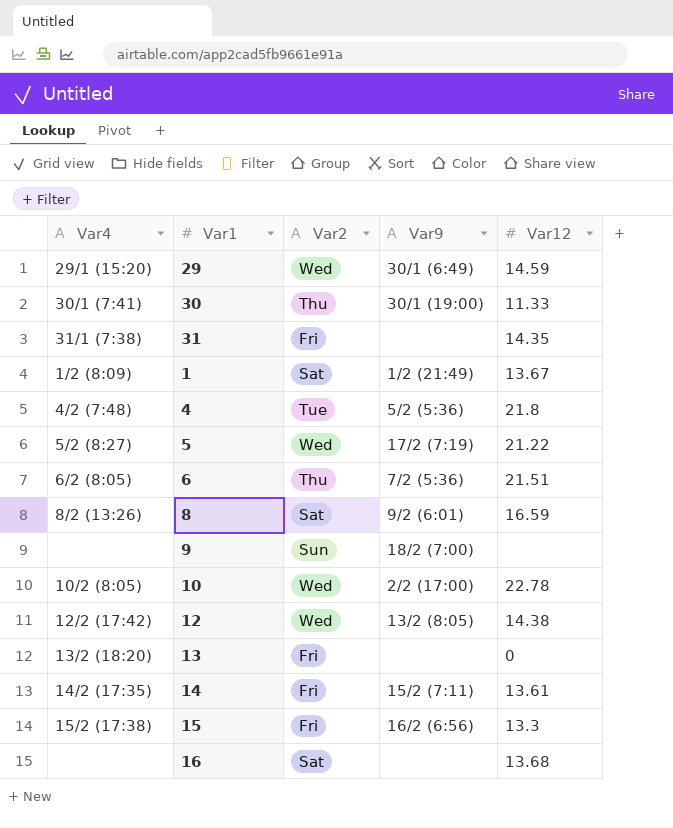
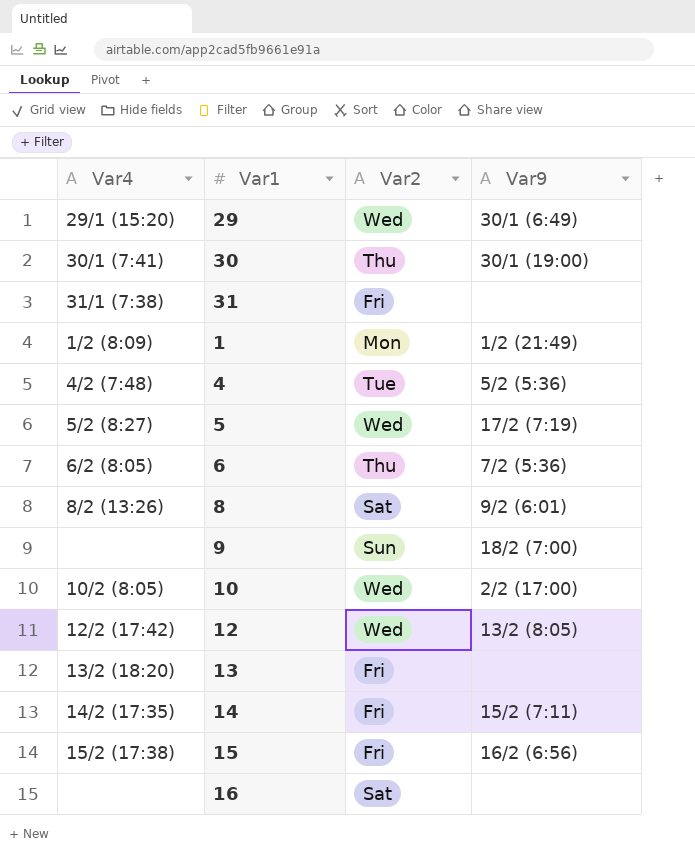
column Var12 | position: 5 -> none
1 | Var2: Sat -> Mon

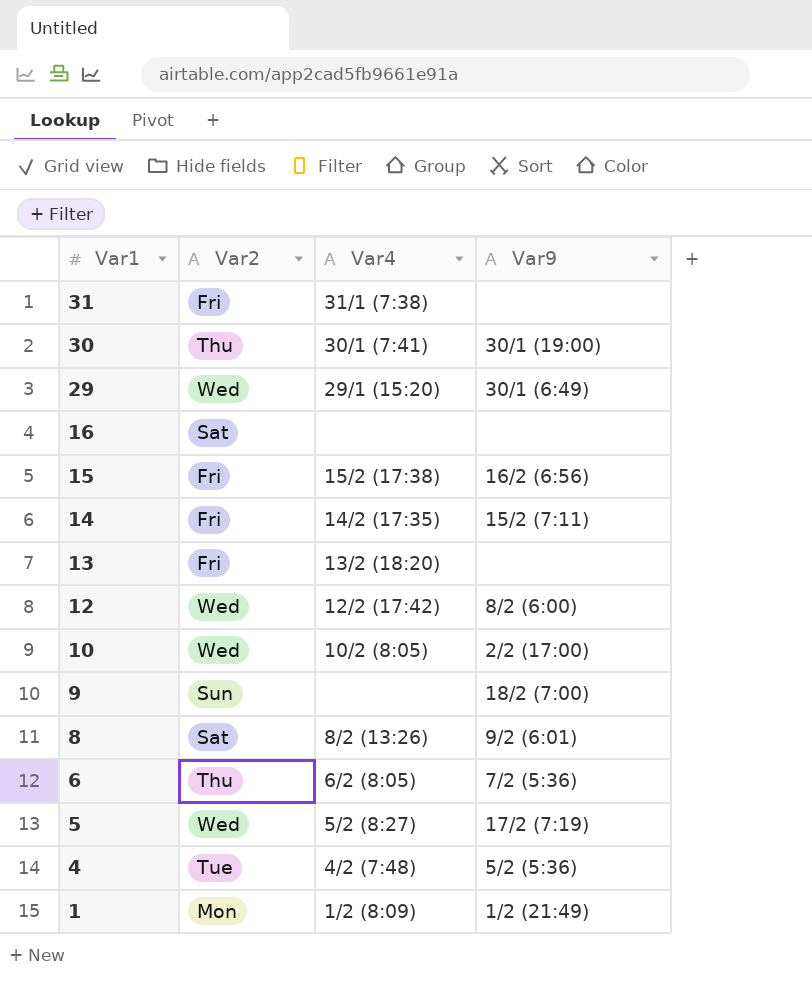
row order: none -> Var1 descending
column Var4 | position: 1 -> 3
12 | Var9: 13/2 (8:05) -> 8/2 (6:00)

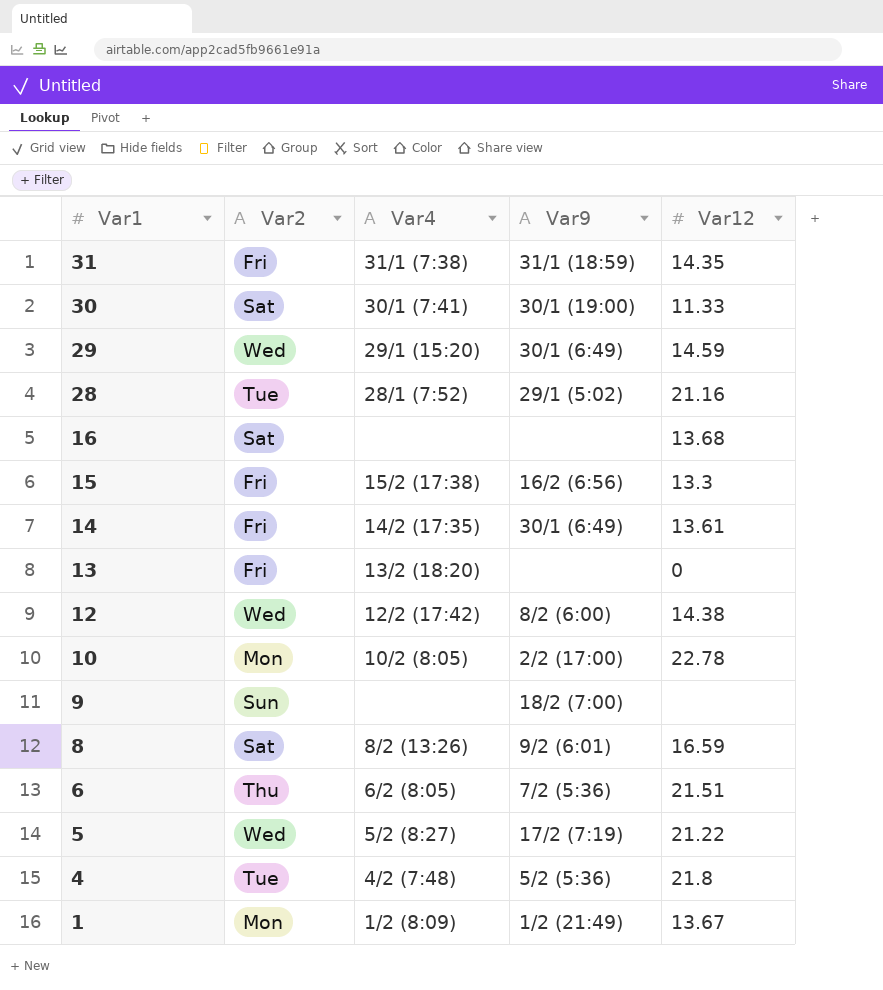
column Var12 | position: none -> 5
31 | Var9: none -> 31/1 (18:59)
30 | Var2: Thu -> Sat
row 28: none -> Tue | 28/1 (7:52) | 29/1 (5:02) | 21.16
14 | Var9: 15/2 (7:11) -> 30/1 (6:49)
10 | Var2: Wed -> Mon

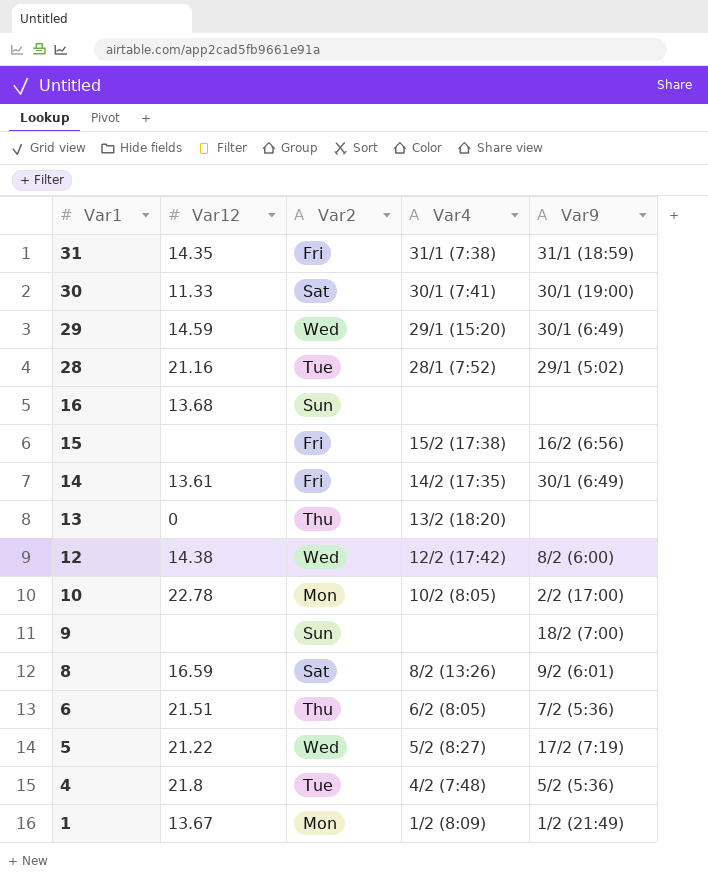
column Var12 | position: 5 -> 2
16 | Var2: Sat -> Sun
15 | Var12: 13.3 -> none
13 | Var2: Fri -> Thu

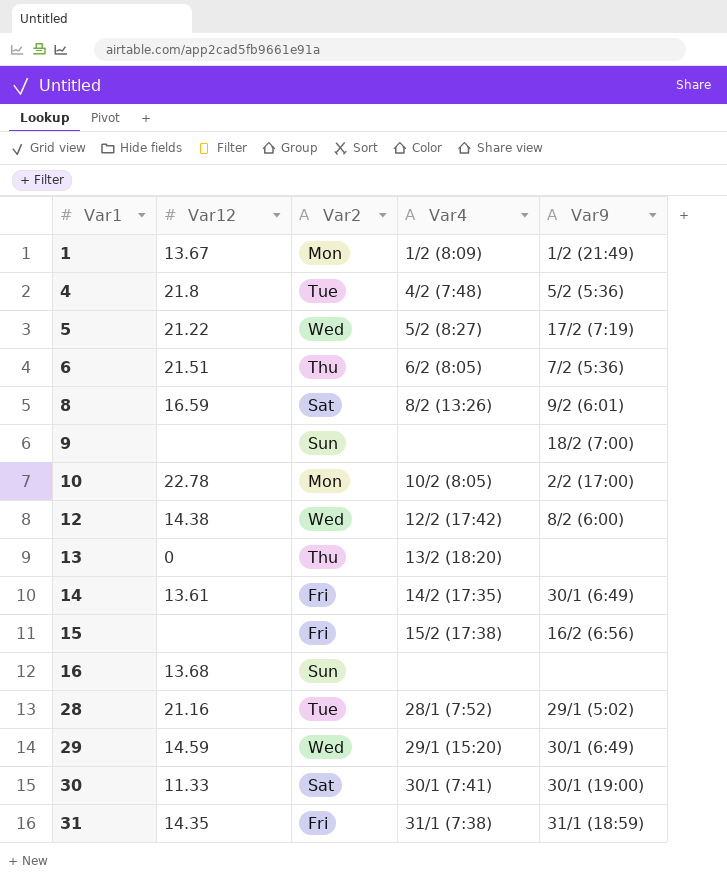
row order: Var1 descending -> Var1 ascending

